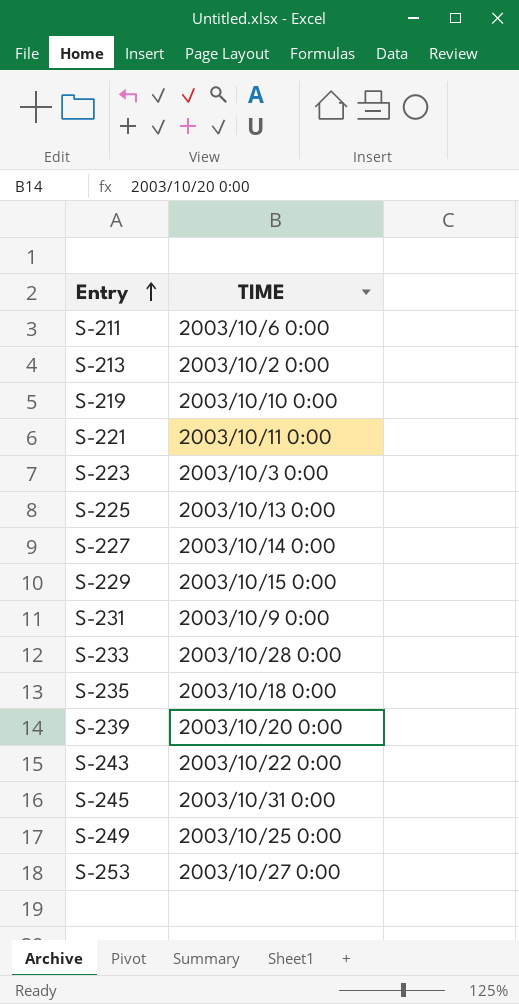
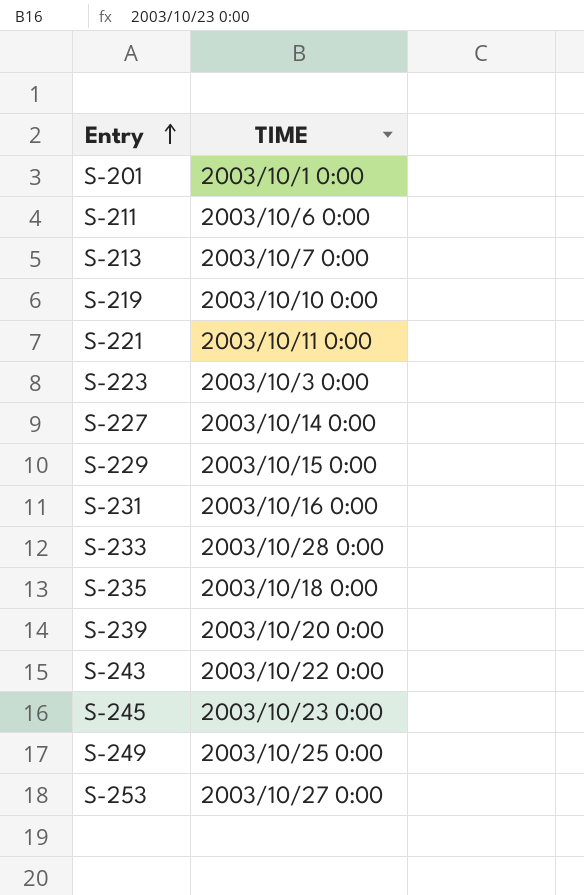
row S-225: 2003/10/13 0:00 -> none
row S-201: none -> 2003/10/1 0:00
S-213 | TIME: 2003/10/2 0:00 -> 2003/10/7 0:00
S-231 | TIME: 2003/10/9 0:00 -> 2003/10/16 0:00
S-245 | TIME: 2003/10/31 0:00 -> 2003/10/23 0:00

